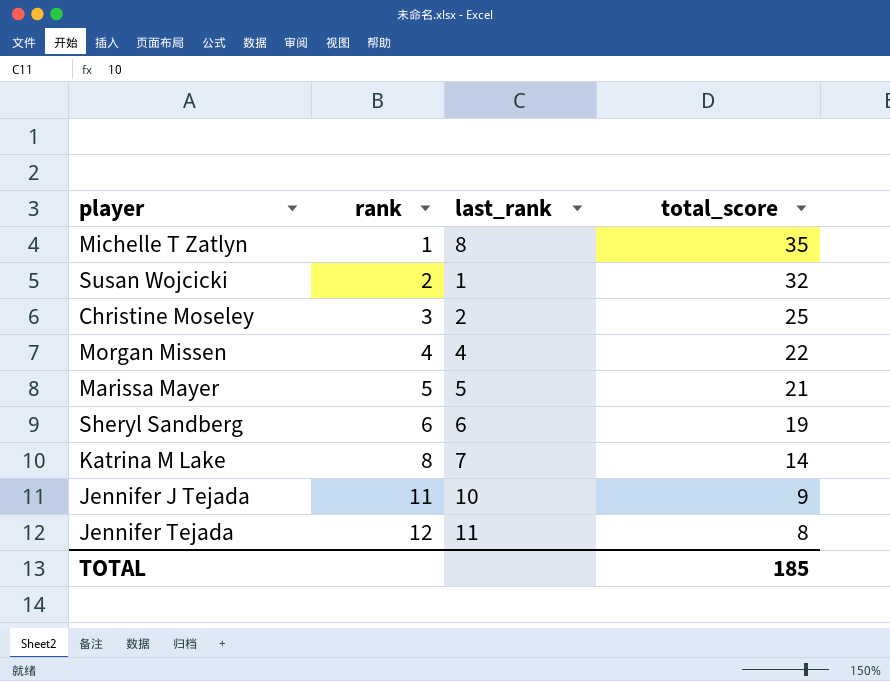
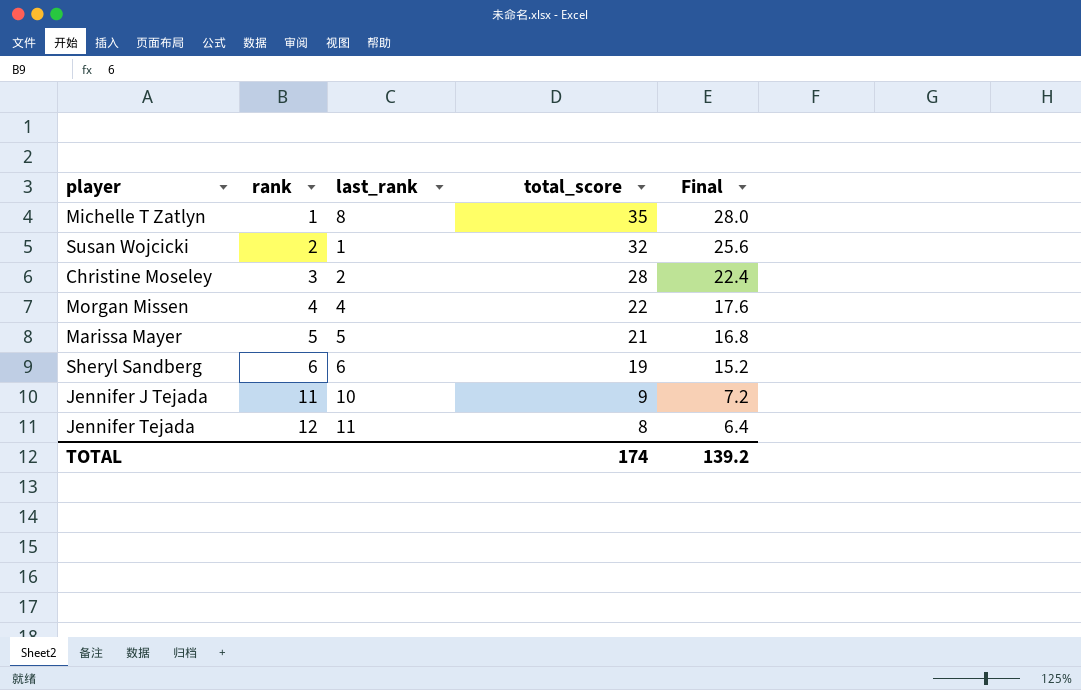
column Final | formula: none -> [total_score] * 0.8
row Katrina M Lake: 8 | 7 | 14 -> none
Christine Moseley | total_score: 25 -> 28
TOTAL | total_score: 185 -> 174

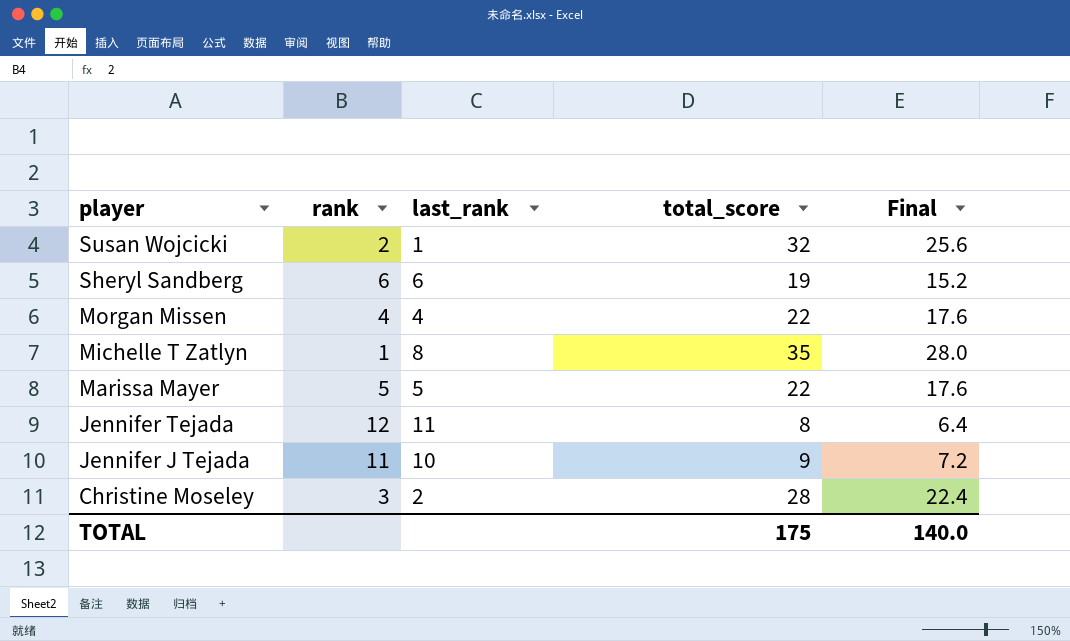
row order: rank ascending -> player descending
Marissa Mayer | total_score: 21 -> 22
Marissa Mayer | Final: 16.8 -> 17.6
TOTAL | total_score: 174 -> 175
TOTAL | Final: 139.2 -> 140.0

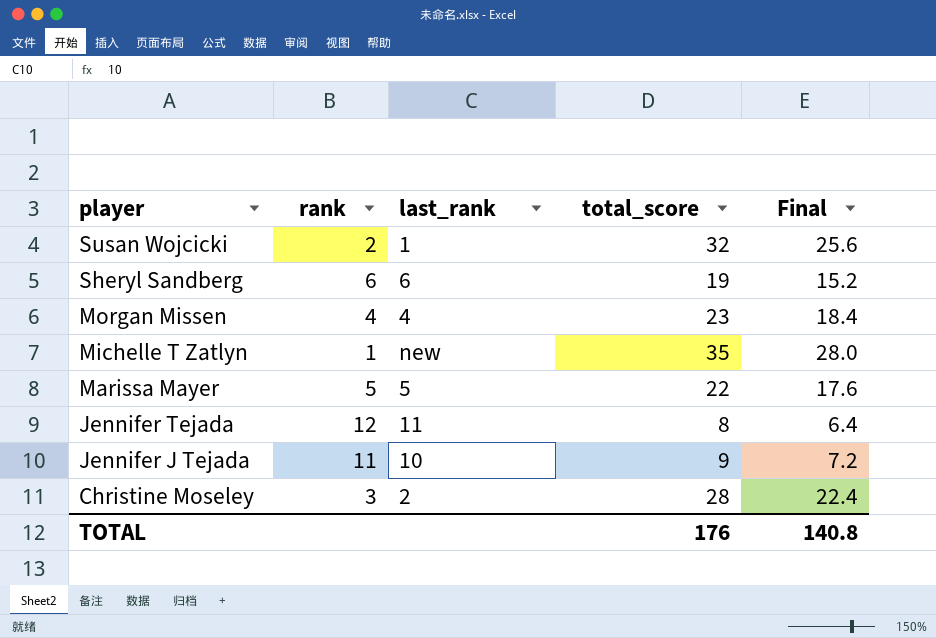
Morgan Missen | total_score: 22 -> 23
Morgan Missen | Final: 17.6 -> 18.4
Michelle T Zatlyn | last_rank: 8 -> new
TOTAL | total_score: 175 -> 176
TOTAL | Final: 140.0 -> 140.8

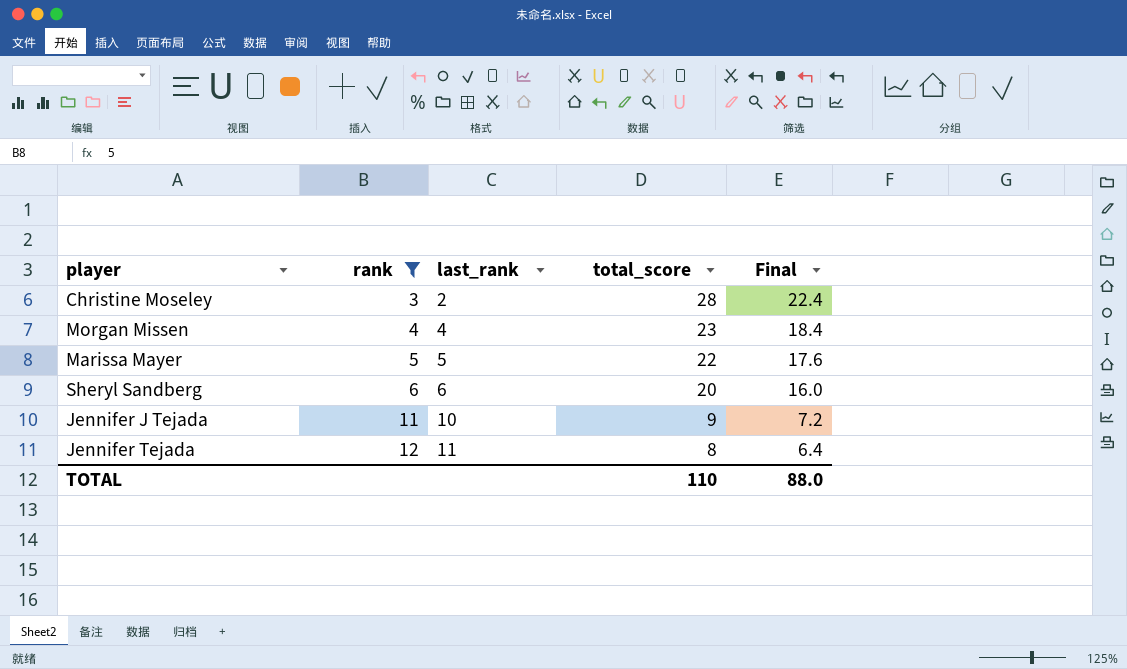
filter: none -> rank >= 3
row order: player descending -> rank ascending
Sheryl Sandberg | total_score: 19 -> 20
Sheryl Sandberg | Final: 15.2 -> 16.0
TOTAL | total_score: 176 -> 110
TOTAL | Final: 140.8 -> 88.0

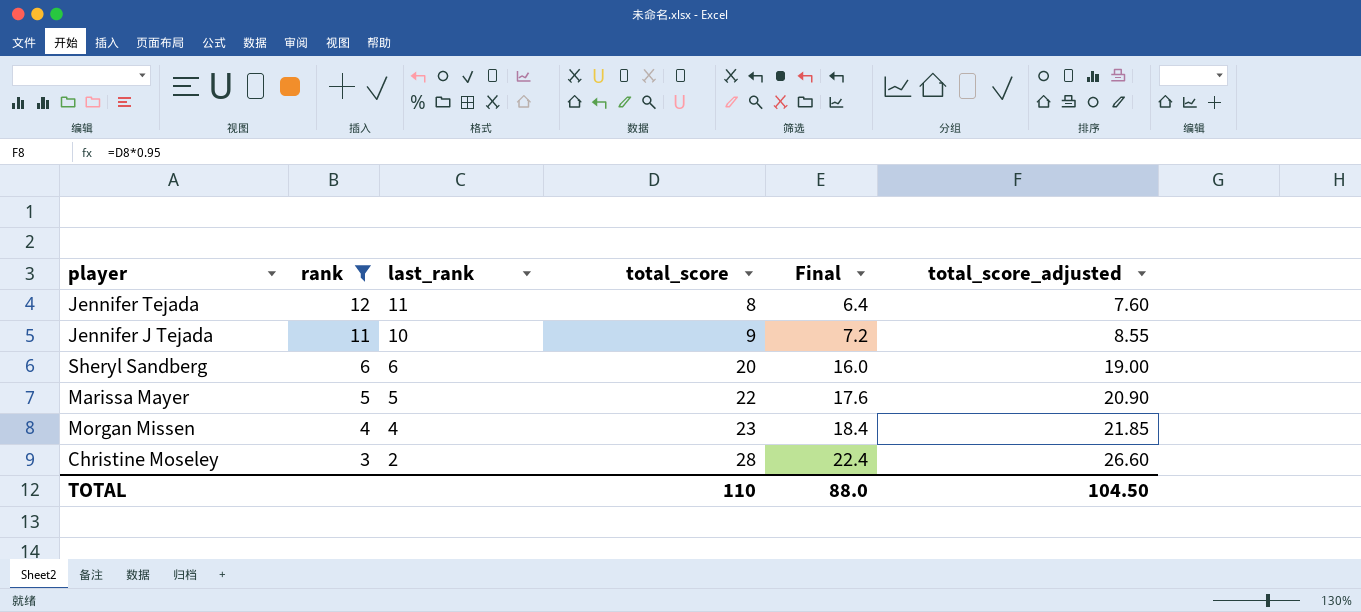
row order: rank ascending -> rank descending
column total_score_adjusted | formula: none -> [total_score] * 0.95

